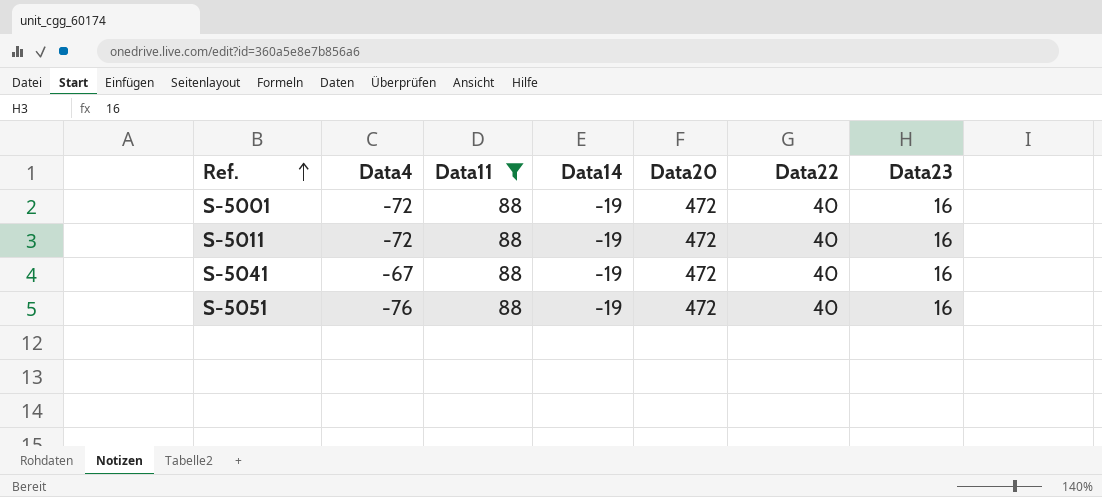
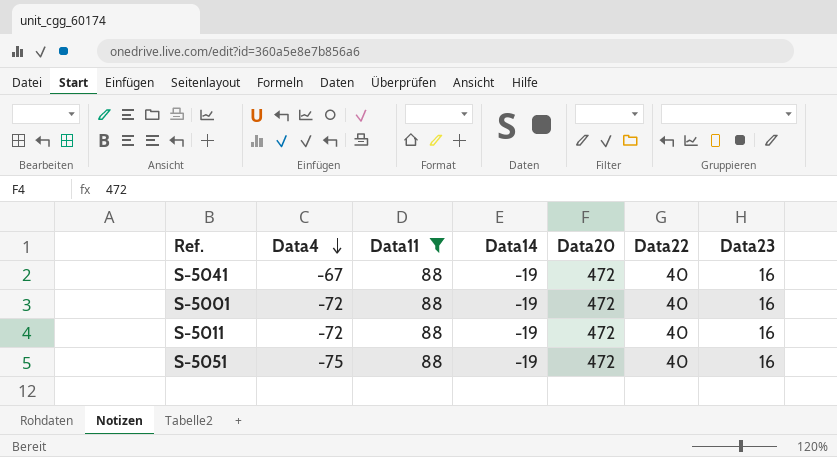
row order: Ref. ascending -> Data4 descending
S-5051 | Data4: -76 -> -75

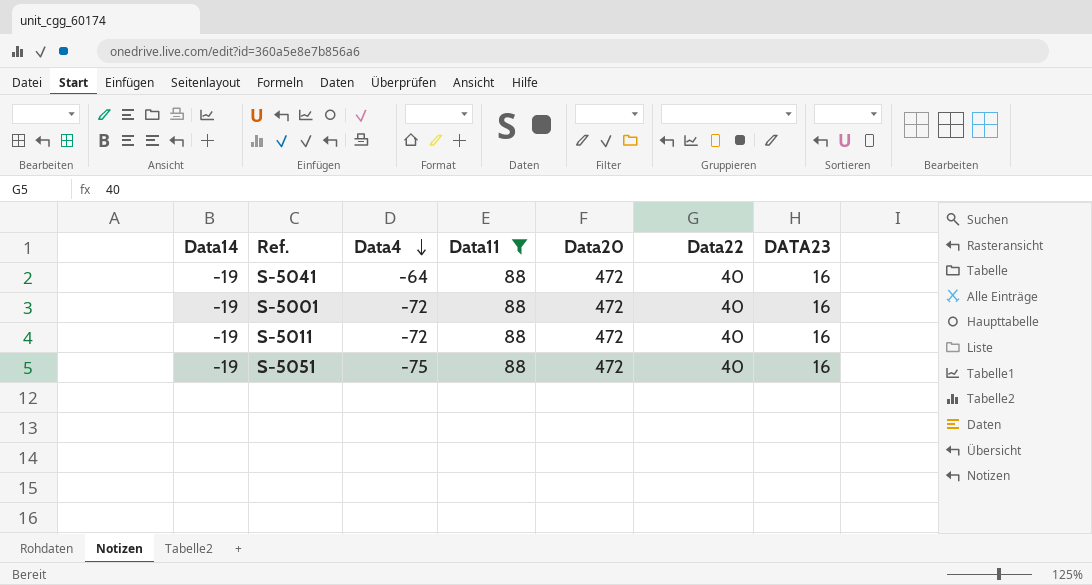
column Data14 | position: 4 -> 1
column name: Data23 -> DATA23
S-5041 | Data4: -67 -> -64

